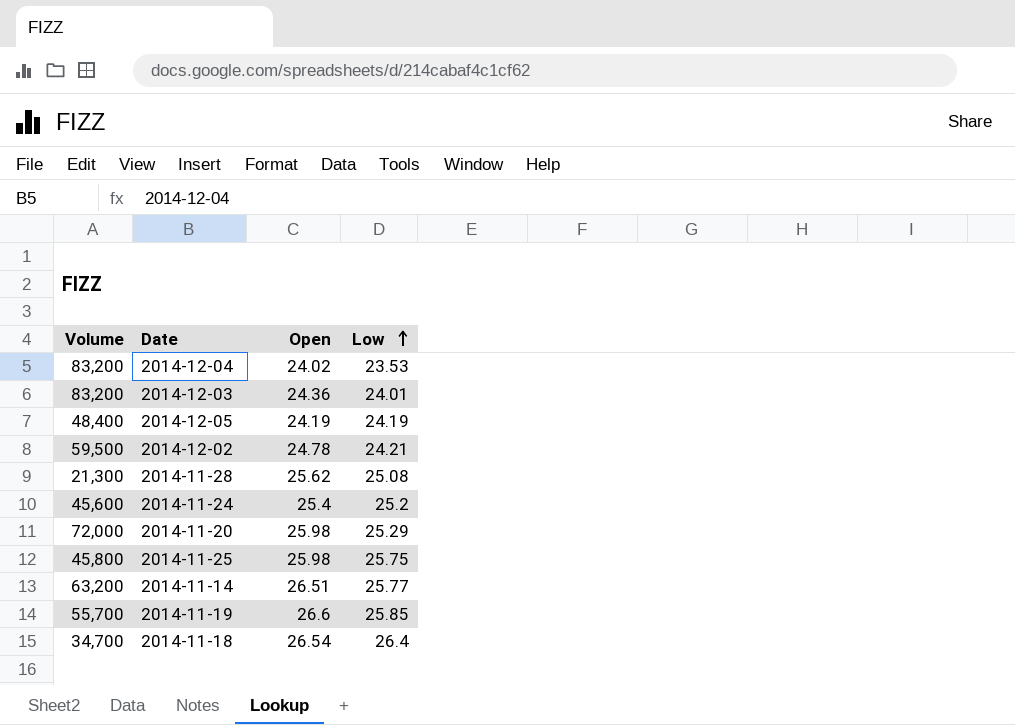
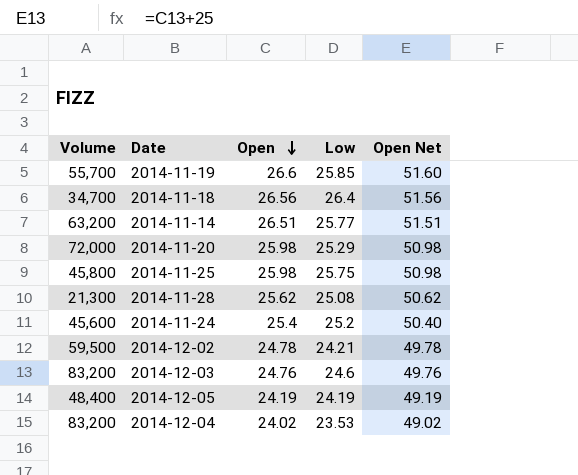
row order: Low ascending -> Open descending
column Open Net | formula: none -> [Open] + 25
2014-11-18 | Open: 26.54 -> 26.56
2014-12-03 | Open: 24.36 -> 24.76
2014-12-03 | Low: 24.01 -> 24.6

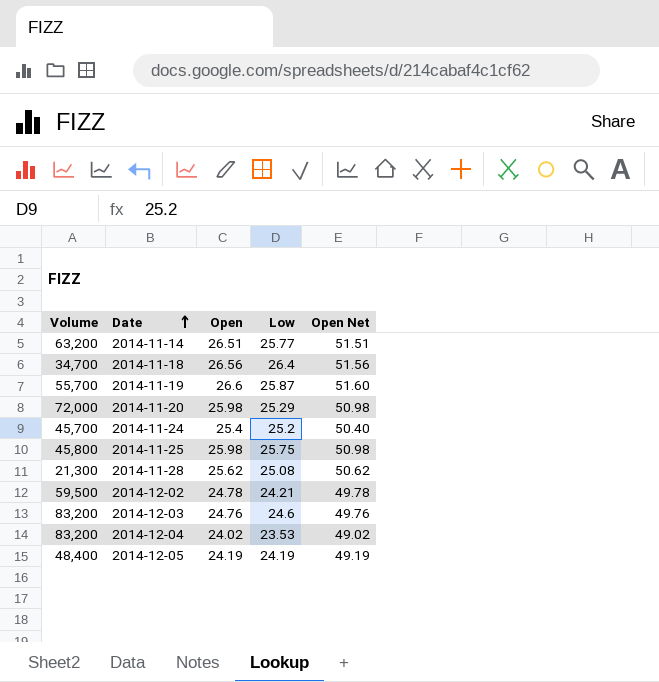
row order: Open descending -> Date ascending
2014-11-19 | Low: 25.85 -> 25.87
2014-11-24 | Volume: 45,600 -> 45,700

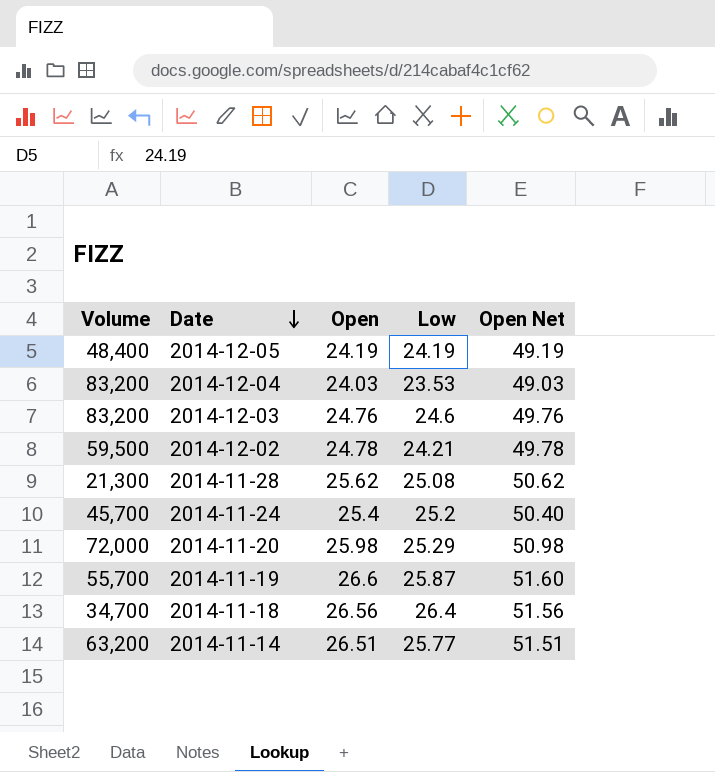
row order: Date ascending -> Date descending
row 2014-11-25: 45,800 | 25.98 | 25.75 | 50.98 -> none
2014-12-04 | Open: 24.02 -> 24.03
2014-12-04 | Open Net: 49.02 -> 49.03

